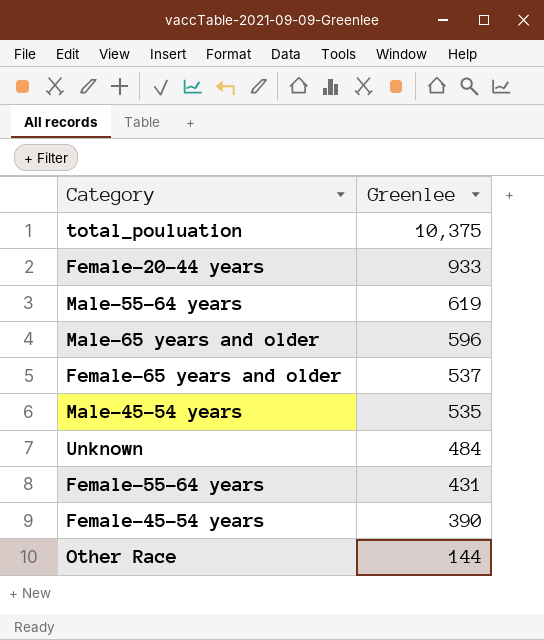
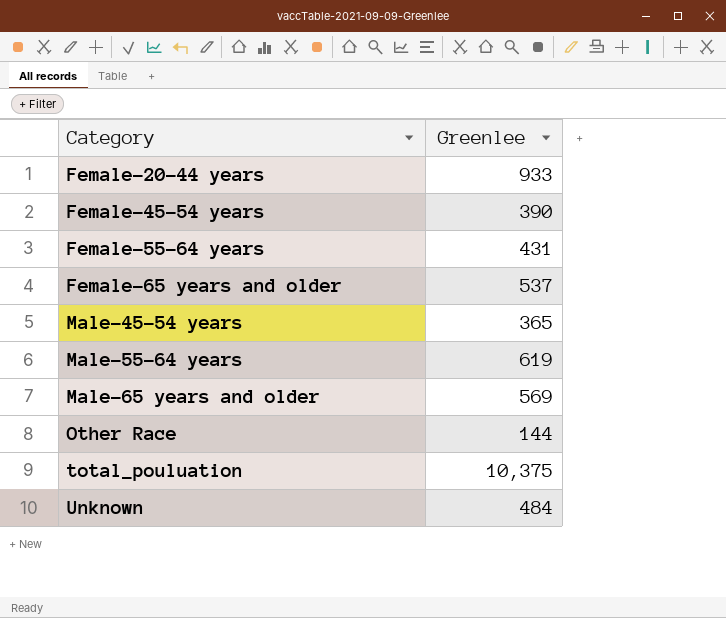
row order: Greenlee descending -> Category ascending
Male-45-54 years | Greenlee: 535 -> 365
Male-65 years and older | Greenlee: 596 -> 569

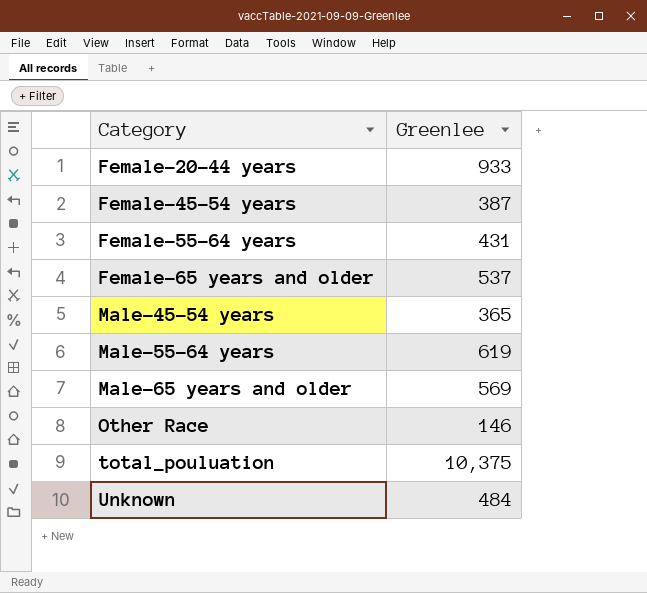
Female-45-54 years | Greenlee: 390 -> 387
Other Race | Greenlee: 144 -> 146

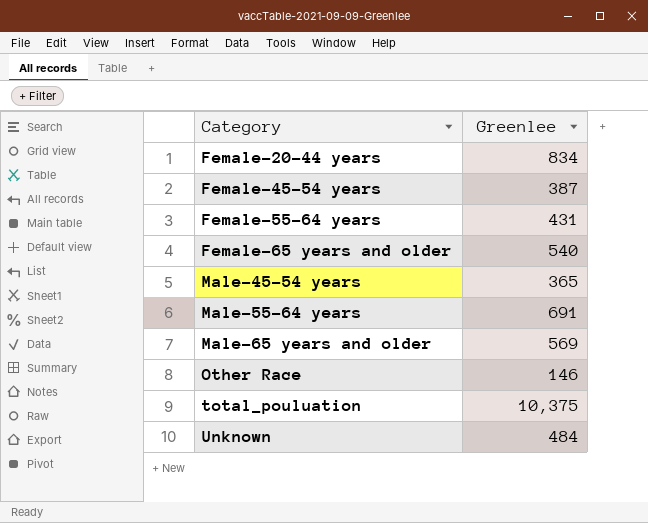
Female-20-44 years | Greenlee: 933 -> 834
Female-65 years and older | Greenlee: 537 -> 540
Male-55-64 years | Greenlee: 619 -> 691

